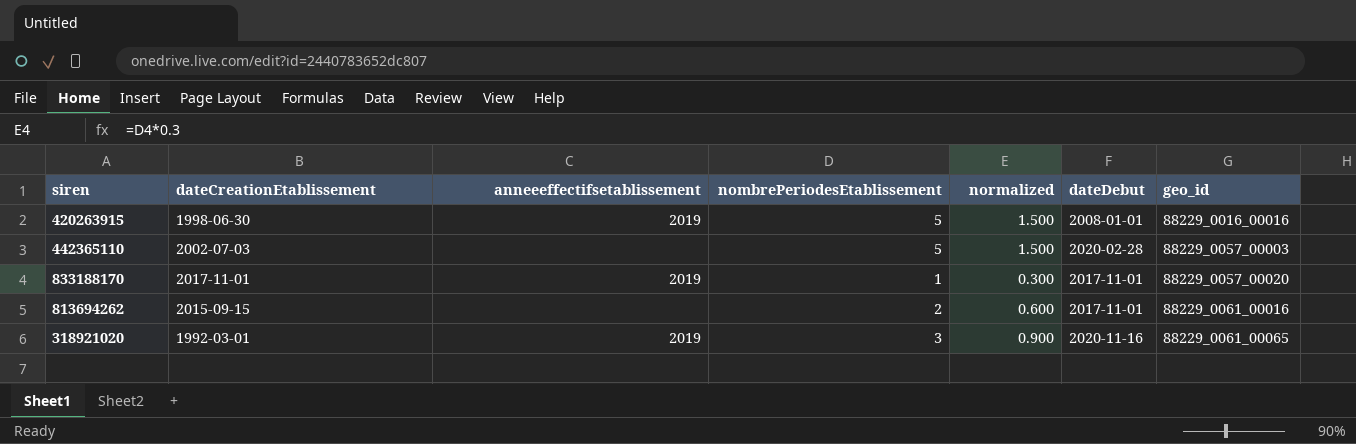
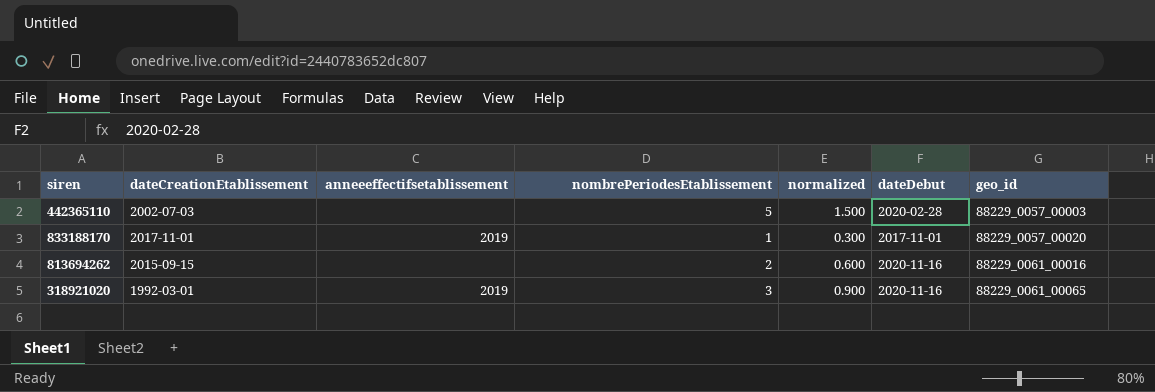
row 420263915: 1998-06-30 | 2019 | 5 | 1.500 | 2008-01-01 | 88229_0016_00016 -> none
813694262 | dateDebut: 2017-11-01 -> 2020-11-16

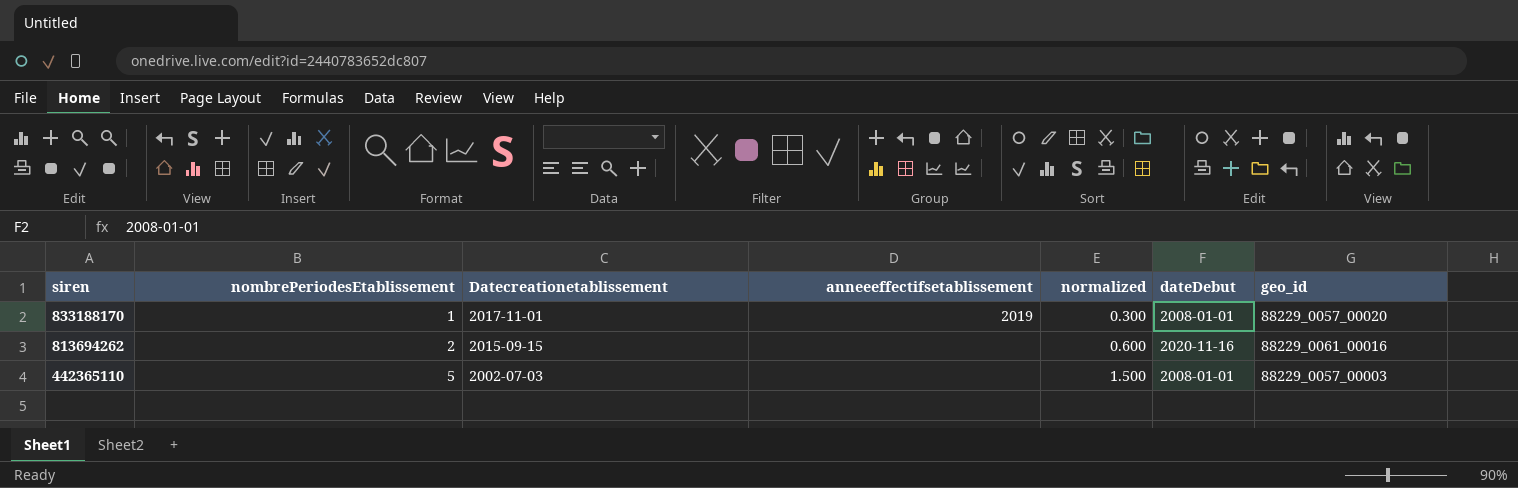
row order: geo_id ascending -> siren descending
column nombrePeriodesEtablissement | position: 4 -> 2
column name: dateCreationEtablissement -> Datecreationetablissement
row 318921020: 1992-03-01 | 2019 | 3 | 0.900 | 2020-11-16 | 88229_0061_00065 -> none
833188170 | dateDebut: 2017-11-01 -> 2008-01-01
442365110 | dateDebut: 2020-02-28 -> 2008-01-01

